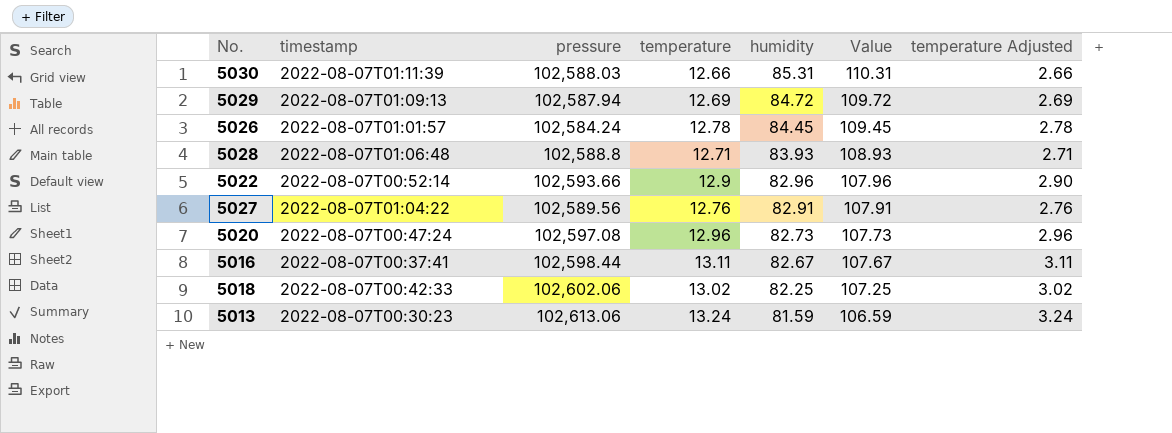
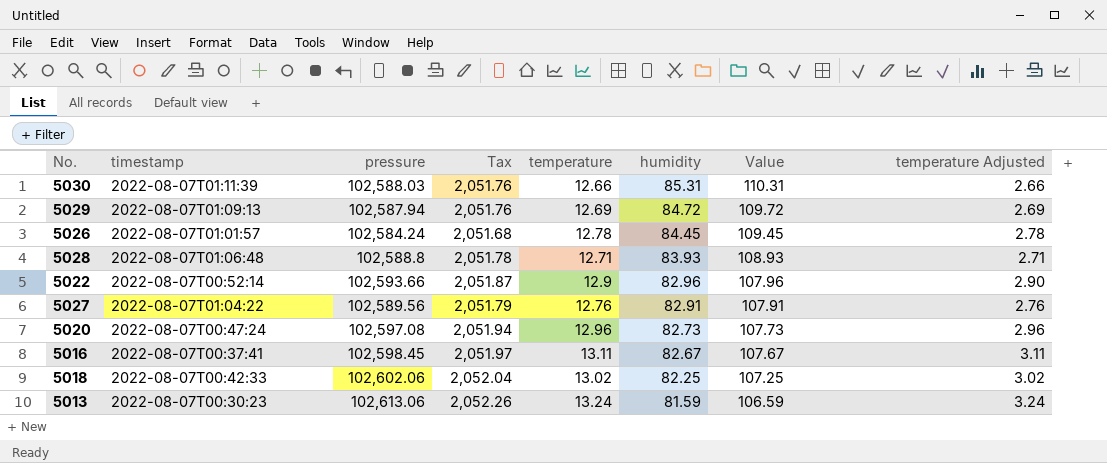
column Tax | formula: none -> [pressure] * 0.02
5016 | pressure: 102,598.44 -> 102,598.45

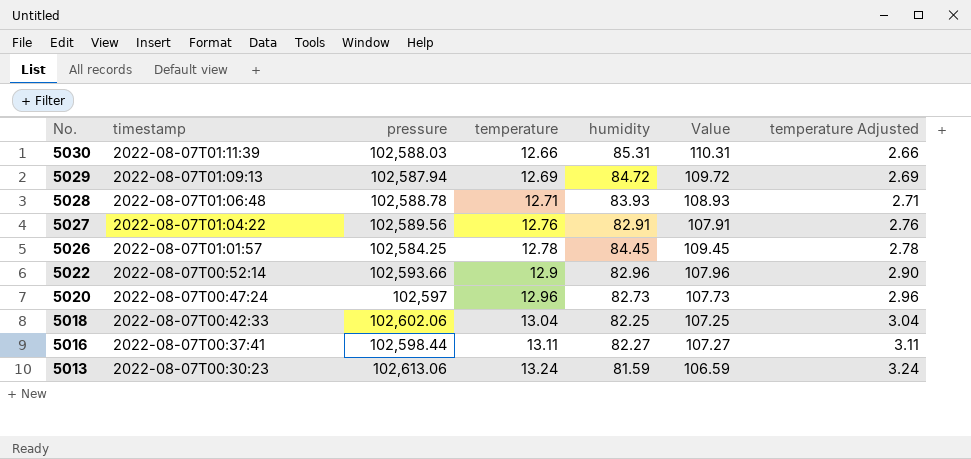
row order: humidity descending -> No. descending
column Tax | formula: [pressure] * 0.02 -> none
5028 | pressure: 102,588.8 -> 102,588.78
5026 | pressure: 102,584.24 -> 102,584.25
5020 | pressure: 102,597.08 -> 102,597
5018 | temperature: 13.02 -> 13.04
5018 | temperature Adjusted: 3.02 -> 3.04
5016 | pressure: 102,598.45 -> 102,598.44
5016 | humidity: 82.67 -> 82.27
5016 | Value: 107.67 -> 107.27

